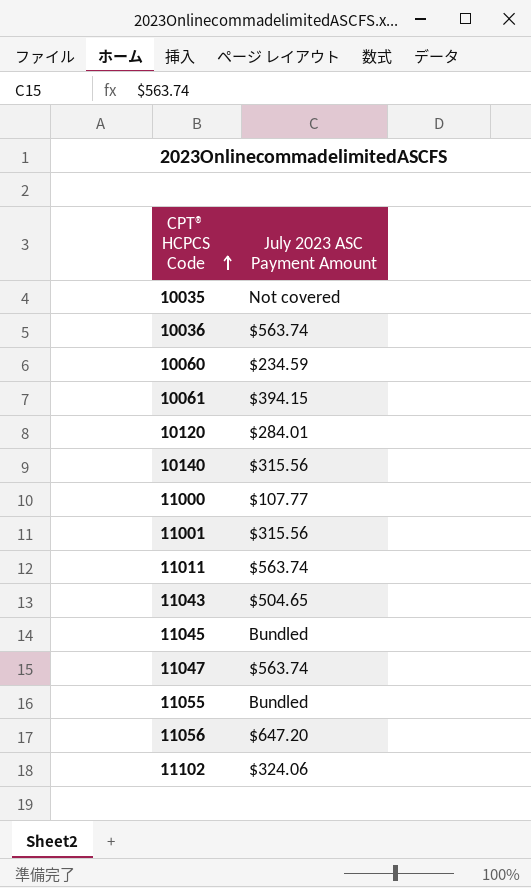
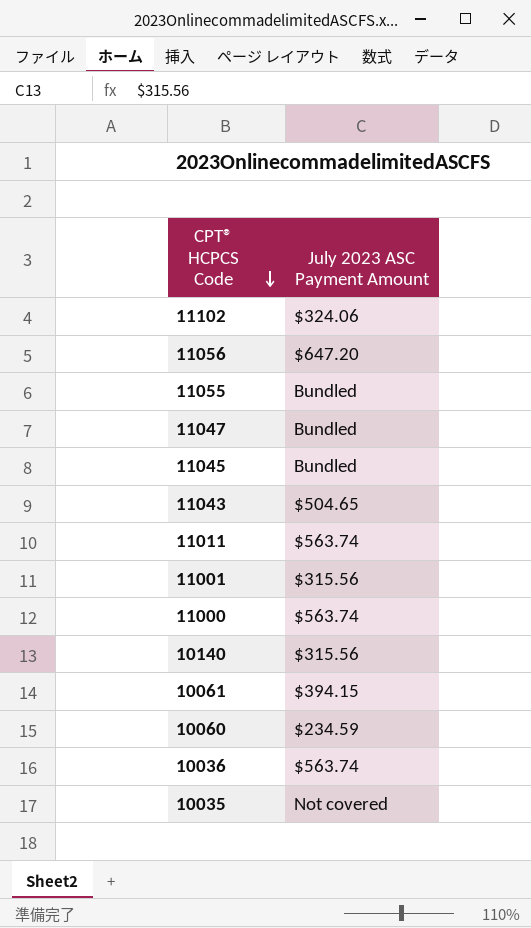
row order: CPT® HCPCS Code ascending -> CPT® HCPCS Code descending
row 10120: $284.01 -> none
11047 | July 2023 ASC Payment Amount: $563.74 -> Bundled
11000 | July 2023 ASC Payment Amount: $107.77 -> $563.74

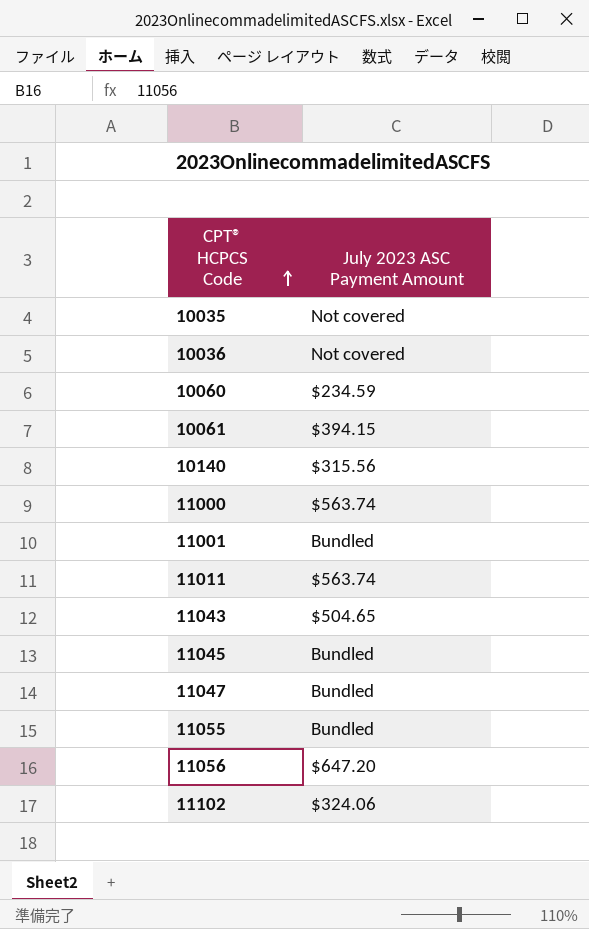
row order: CPT® HCPCS Code descending -> CPT® HCPCS Code ascending
10036 | July 2023 ASC Payment Amount: $563.74 -> Not covered
11001 | July 2023 ASC Payment Amount: $315.56 -> Bundled

